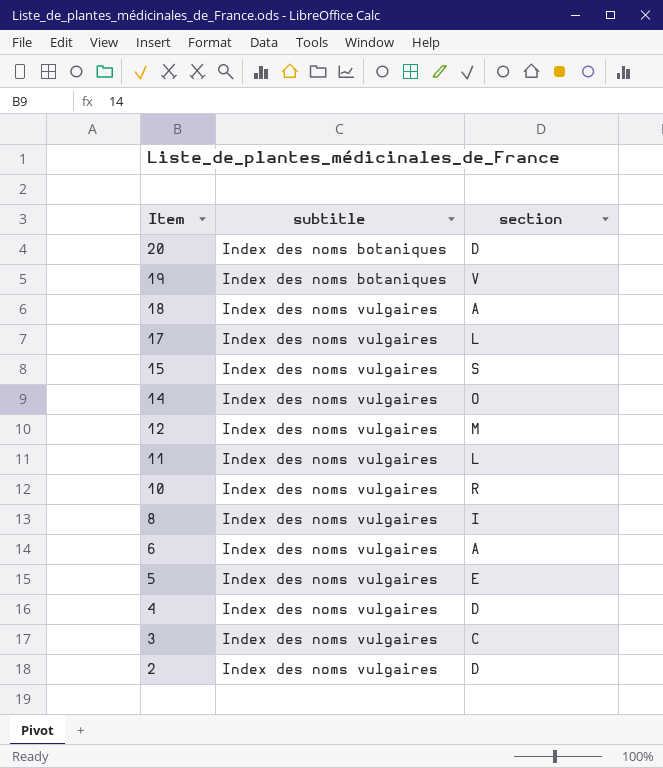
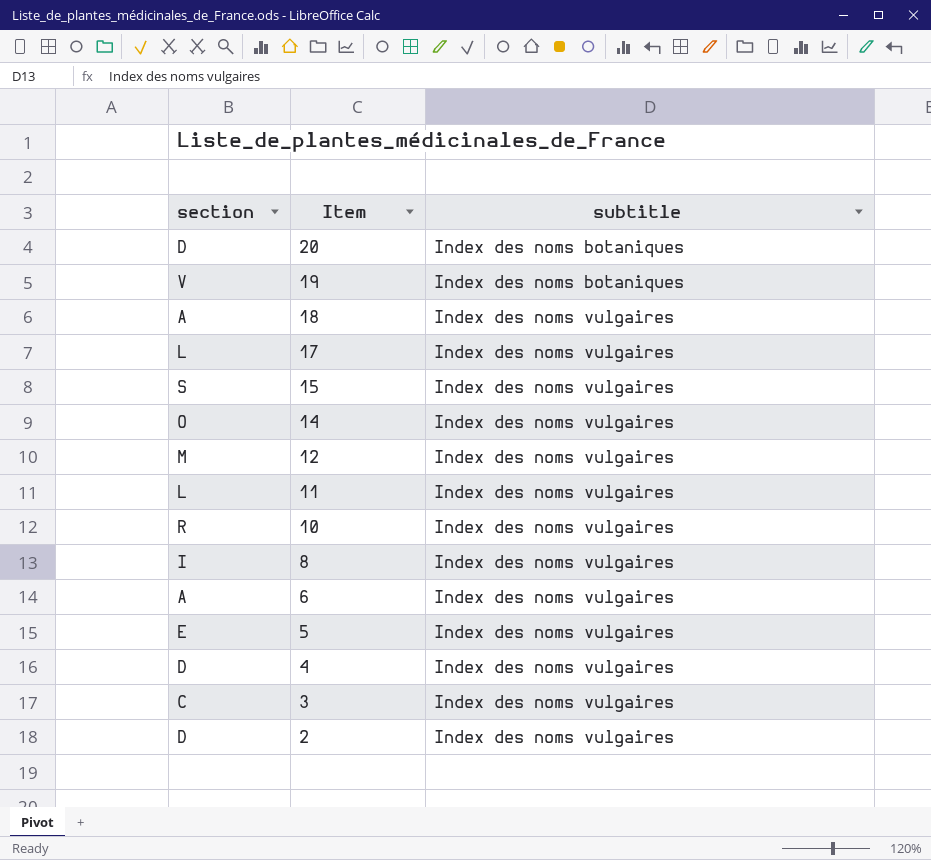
column section | position: 3 -> 1

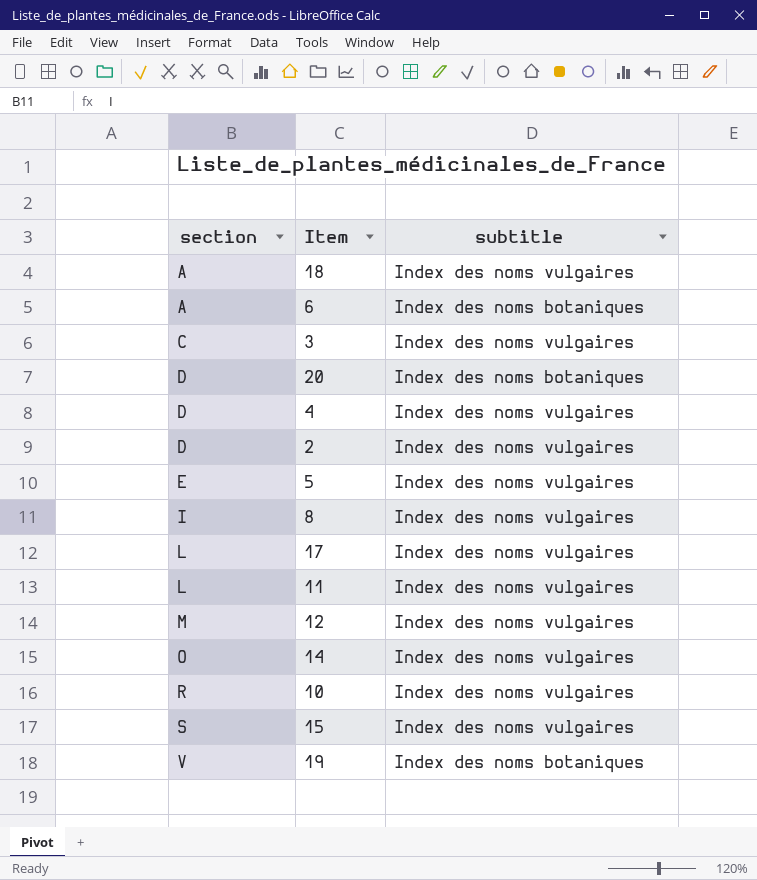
row order: Item descending -> section ascending
6 | subtitle: Index des noms vulgaires -> Index des noms botaniques

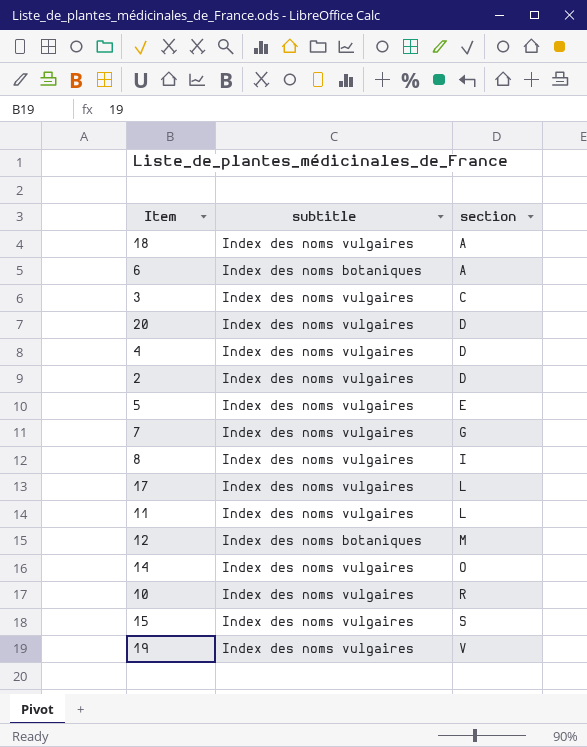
column section | position: 1 -> 3
20 | subtitle: Index des noms botaniques -> Index des noms vulgaires
row 7: none -> Index des noms vulgaires | G
12 | subtitle: Index des noms vulgaires -> Index des noms botaniques
19 | subtitle: Index des noms botaniques -> Index des noms vulgaires

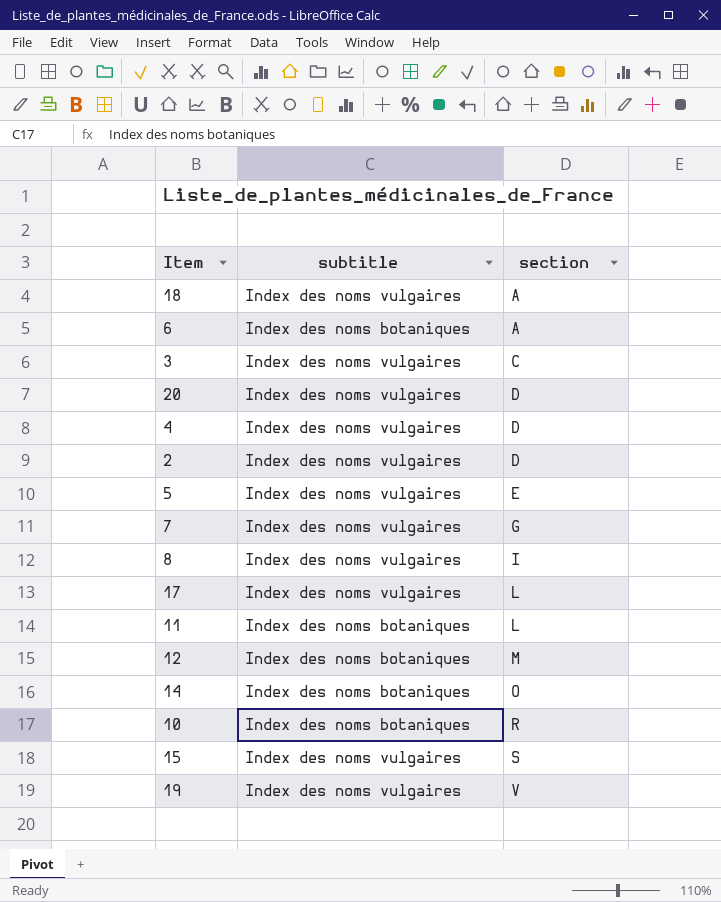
11 | subtitle: Index des noms vulgaires -> Index des noms botaniques
14 | subtitle: Index des noms vulgaires -> Index des noms botaniques
10 | subtitle: Index des noms vulgaires -> Index des noms botaniques

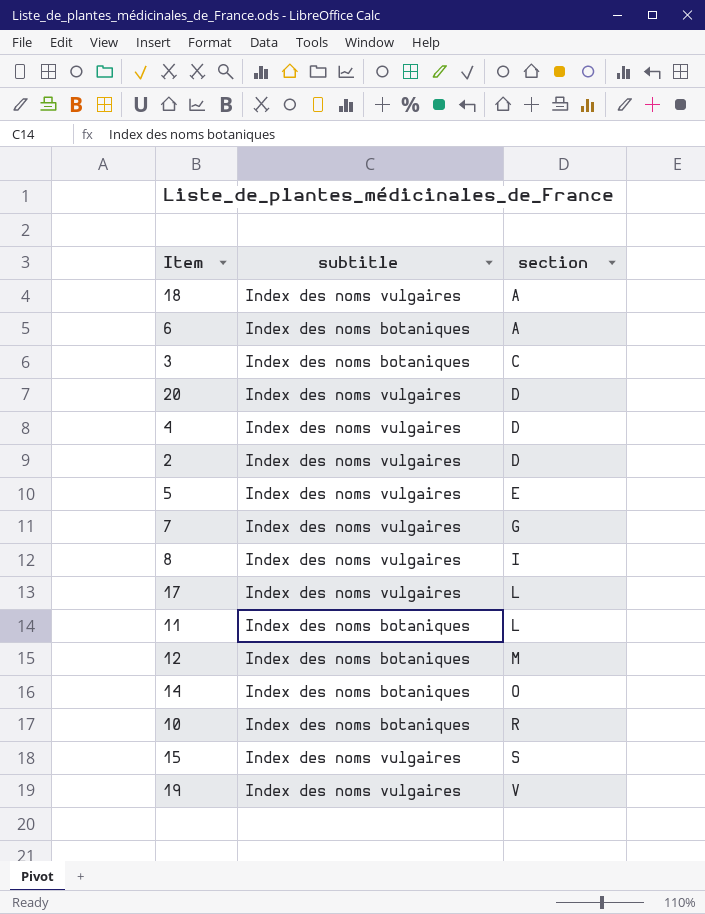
3 | subtitle: Index des noms vulgaires -> Index des noms botaniques

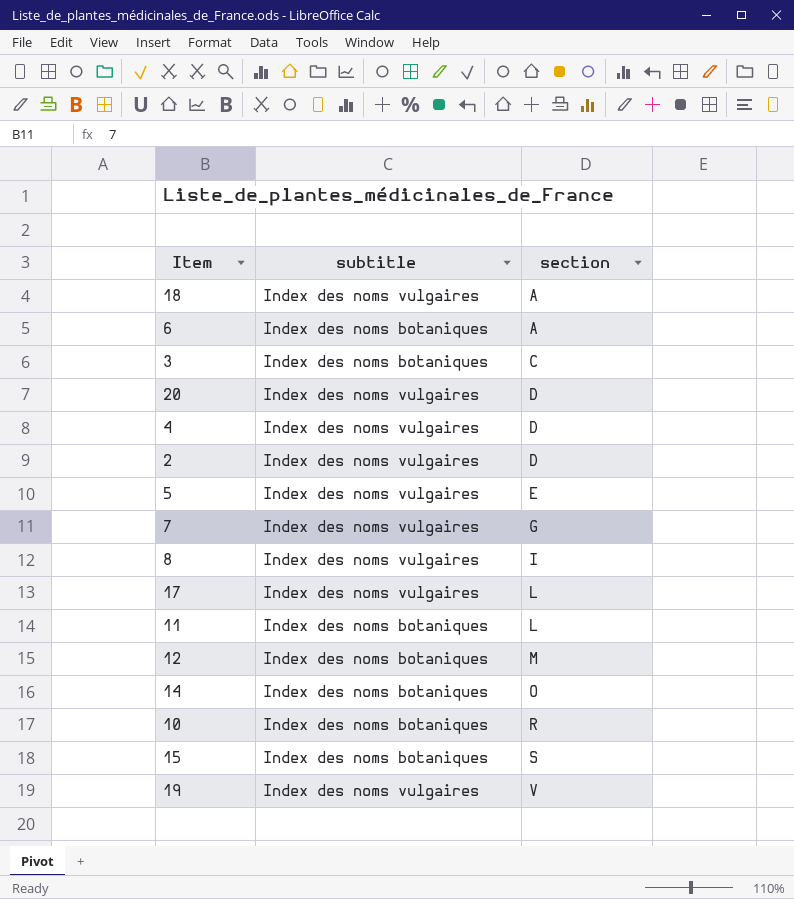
15 | subtitle: Index des noms vulgaires -> Index des noms botaniques

